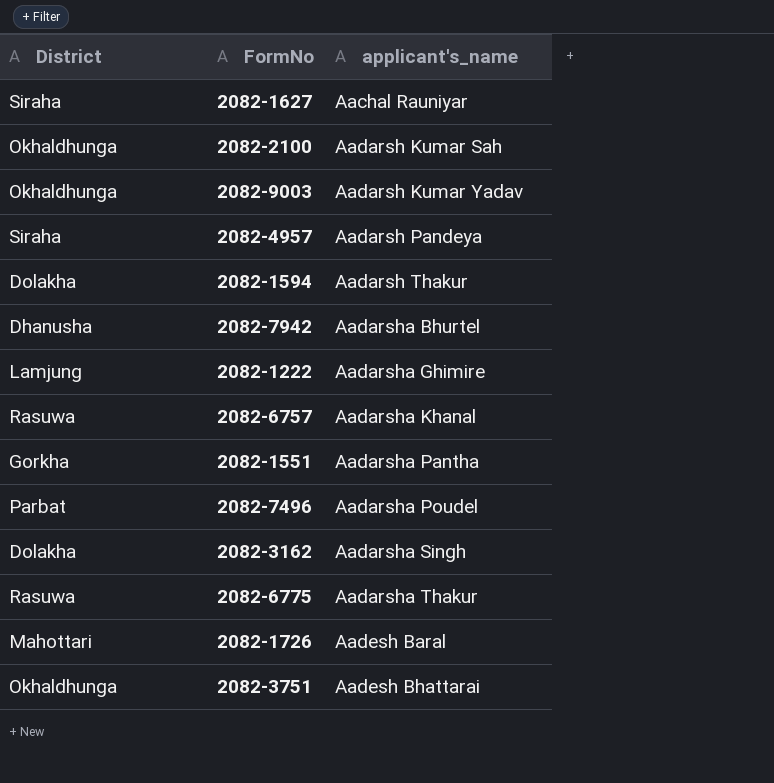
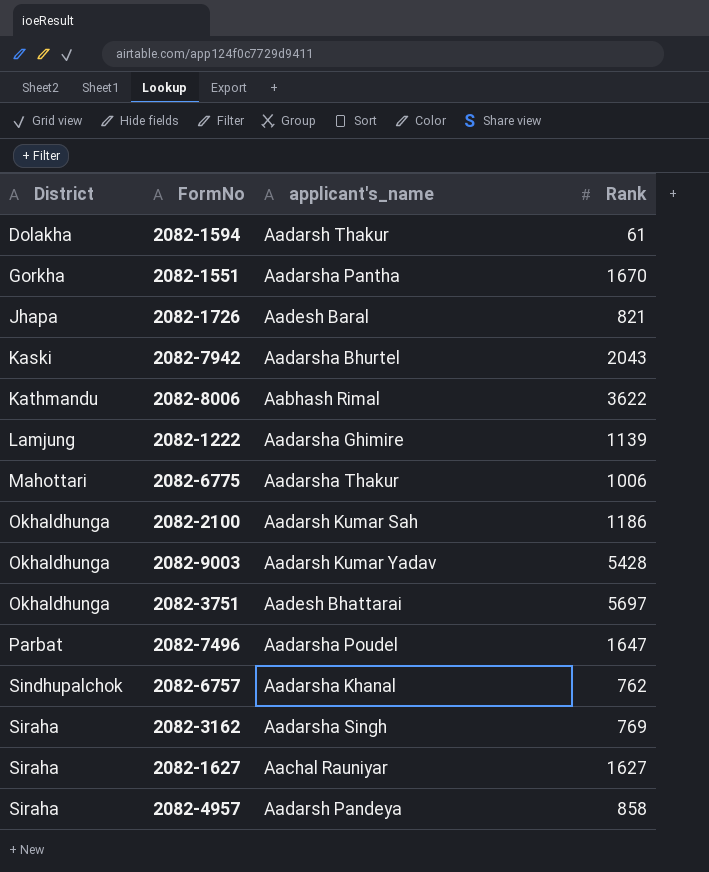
row order: applicant's_name ascending -> District ascending
column Rank | position: none -> 4
2082-1726 | District: Mahottari -> Jhapa
2082-7942 | District: Dhanusha -> Kaski
row 2082-8006: none -> Kathmandu | Aabhash Rimal | 3622
2082-6775 | District: Rasuwa -> Mahottari
2082-6757 | District: Rasuwa -> Sindhupalchok
2082-3162 | District: Dolakha -> Siraha

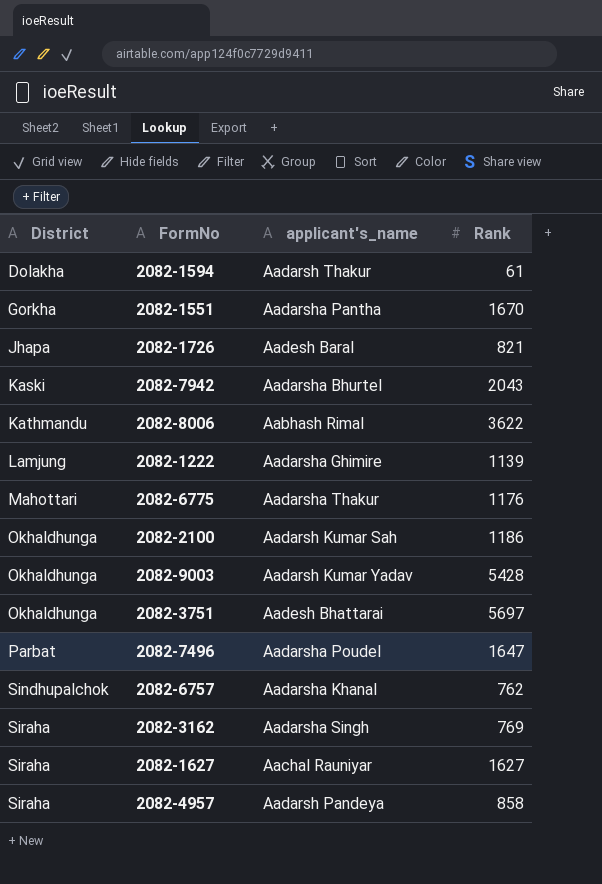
2082-6775 | Rank: 1006 -> 1176

